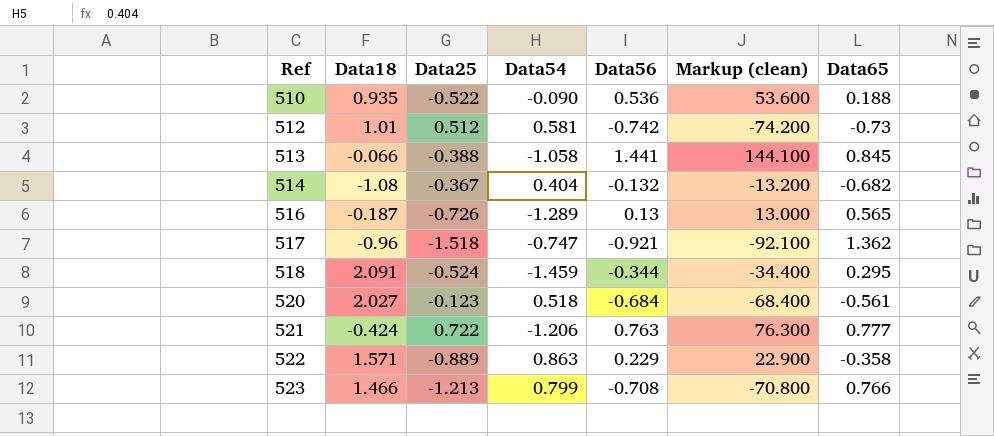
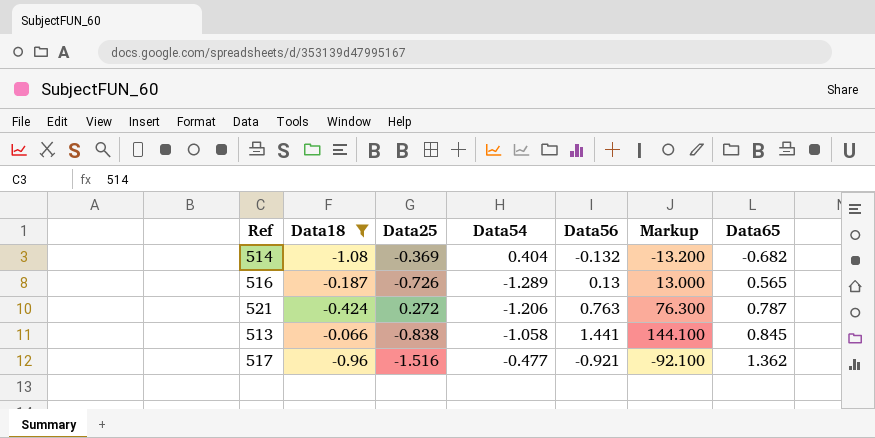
filter: none -> Data18 <= -0.066
row order: Ref ascending -> Data65 ascending
column name: Markup (clean) -> Markup
514 | Data25: -0.367 -> -0.369
521 | Data25: 0.722 -> 0.272
521 | Data65: 0.777 -> 0.787
513 | Data25: -0.388 -> -0.838
517 | Data25: -1.518 -> -1.516
517 | Data54: -0.747 -> -0.477

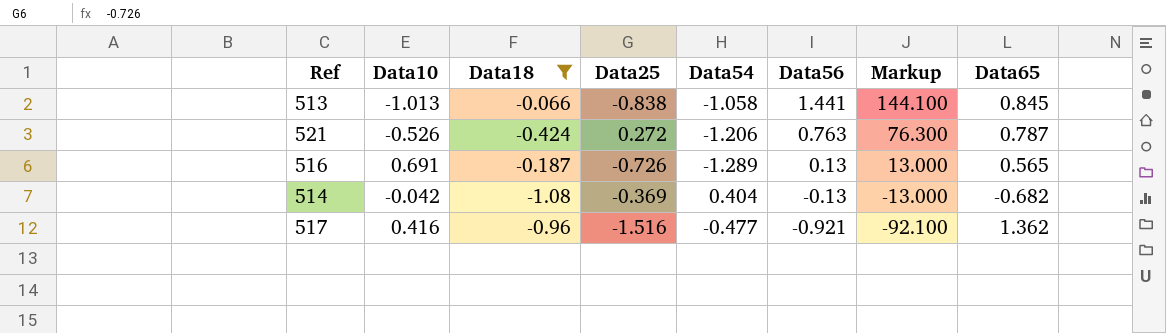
row order: Data65 ascending -> Data56 descending
column Data10 | position: none -> 2
514 | Data56: -0.132 -> -0.13
514 | Markup: -13.200 -> -13.000

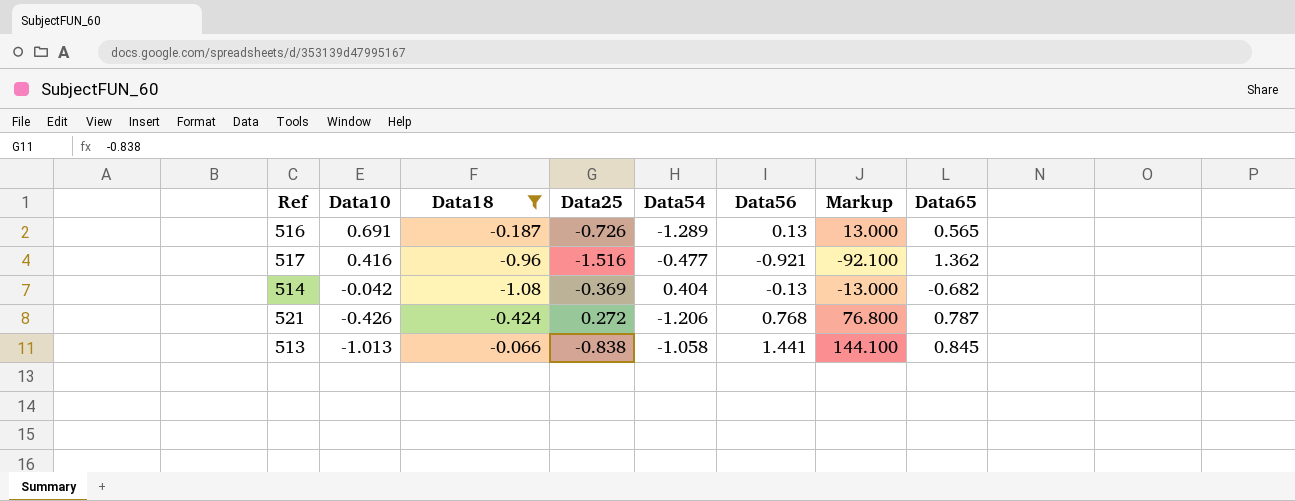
row order: Data56 descending -> Data10 descending
521 | Data10: -0.526 -> -0.426
521 | Data56: 0.763 -> 0.768
521 | Markup: 76.300 -> 76.800

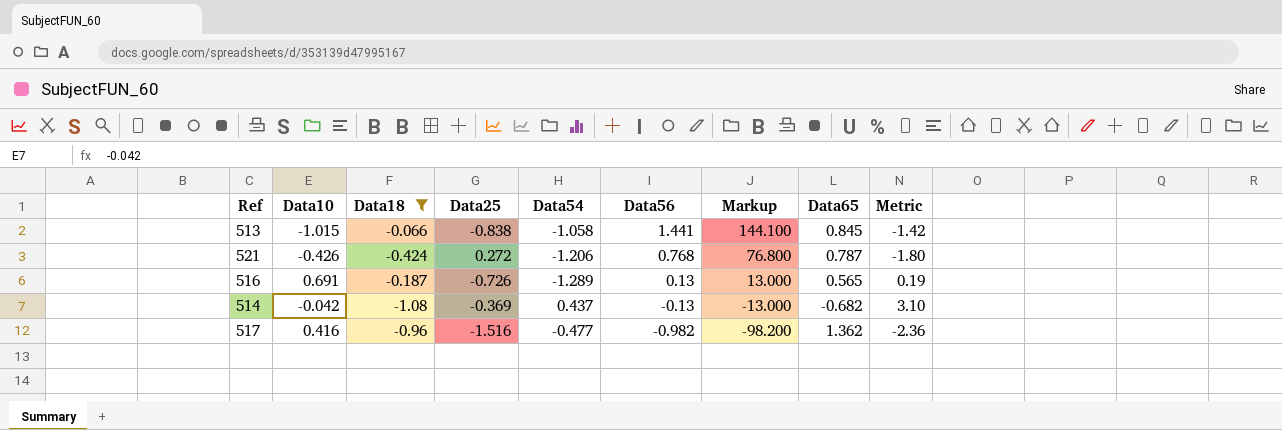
row order: Data10 descending -> Data56 descending
column Metric | formula: none -> [Data56] / [Data10]
513 | Data10: -1.013 -> -1.015
514 | Data54: 0.404 -> 0.437
517 | Data56: -0.921 -> -0.982
517 | Markup: -92.100 -> -98.200

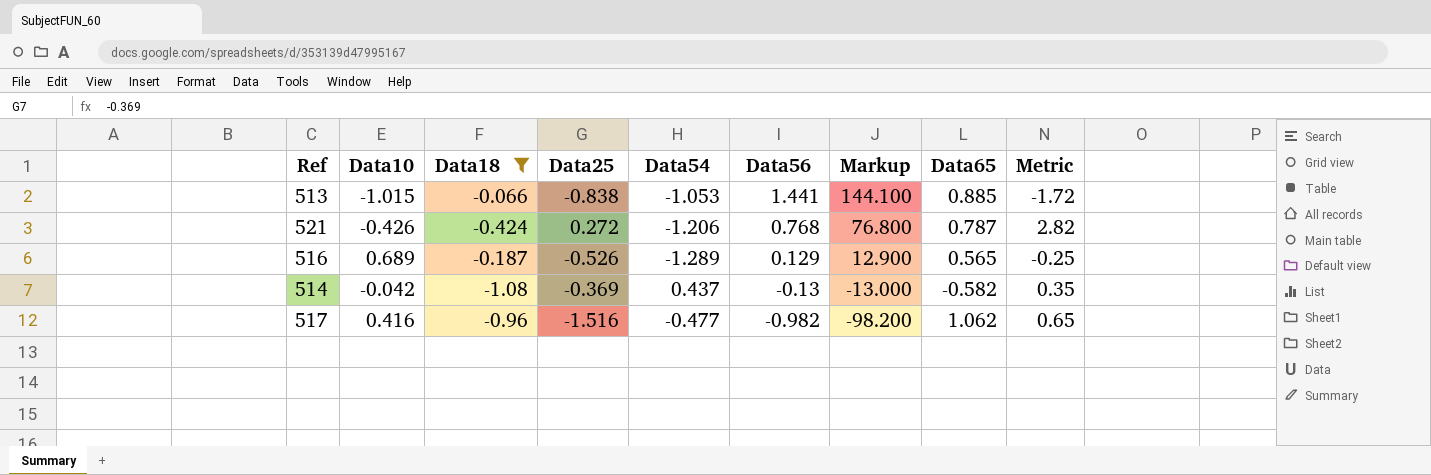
column Metric | formula: [Data56] / [Data10] -> [Data56] / [Data25]
513 | Data54: -1.058 -> -1.053
513 | Data65: 0.845 -> 0.885
516 | Data10: 0.691 -> 0.689
516 | Data25: -0.726 -> -0.526
516 | Data56: 0.13 -> 0.129
516 | Markup: 13.000 -> 12.900
514 | Data65: -0.682 -> -0.582
517 | Data65: 1.362 -> 1.062

